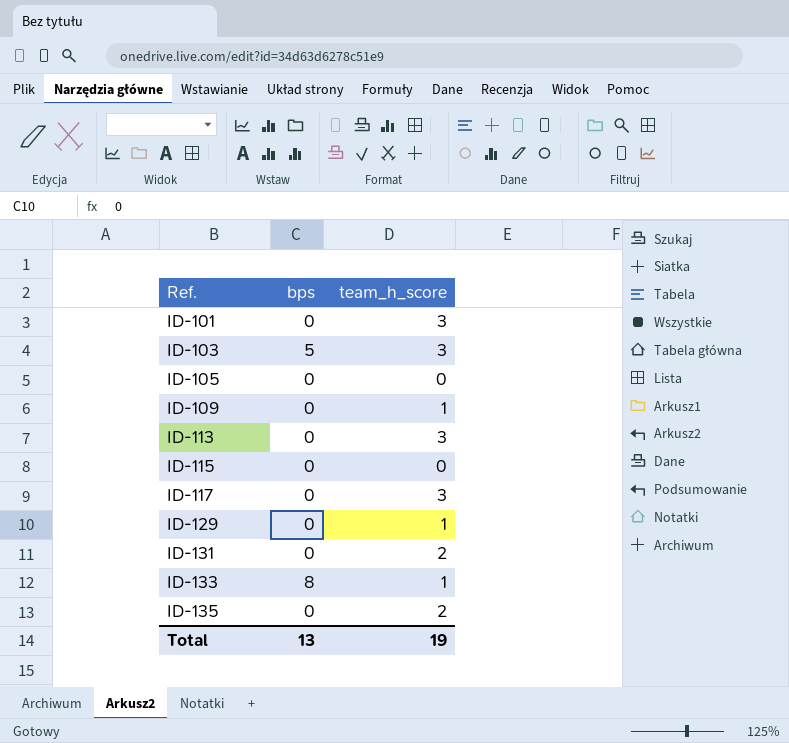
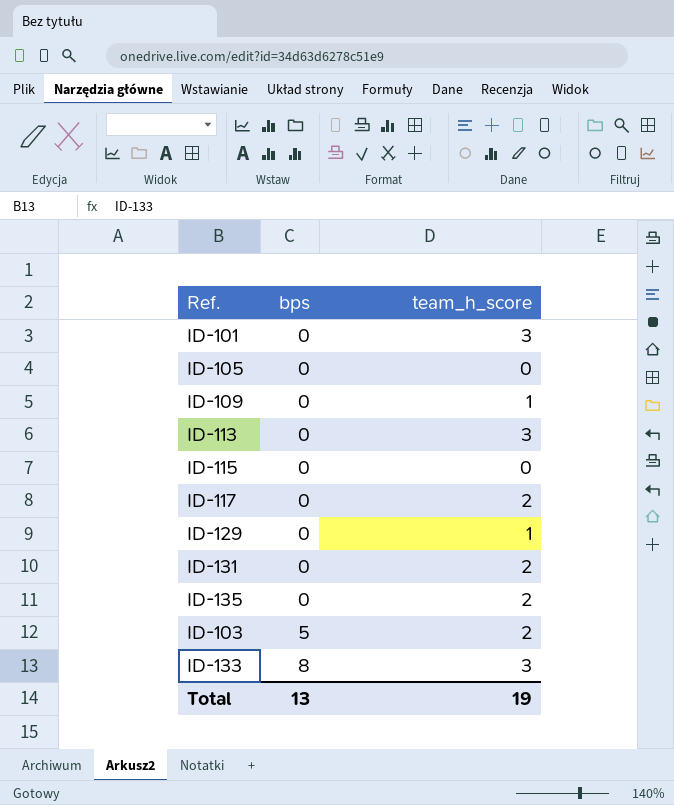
row order: Ref. ascending -> bps ascending
ID-117 | team_h_score: 3 -> 2
ID-103 | team_h_score: 3 -> 2
ID-133 | team_h_score: 1 -> 3

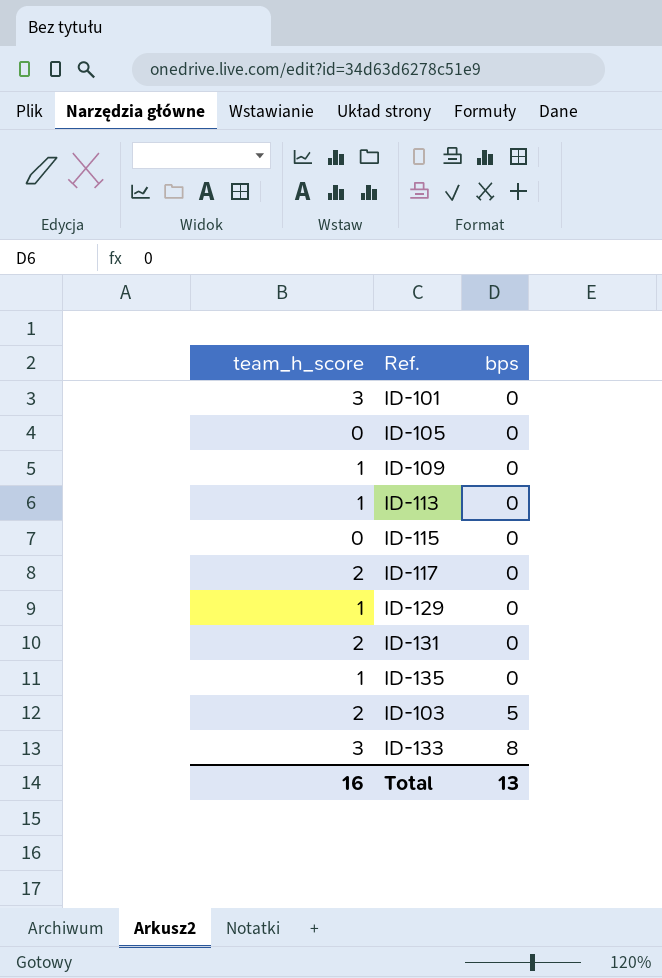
column team_h_score | position: 3 -> 1
ID-113 | team_h_score: 3 -> 1
ID-135 | team_h_score: 2 -> 1
Total | team_h_score: 19 -> 16

